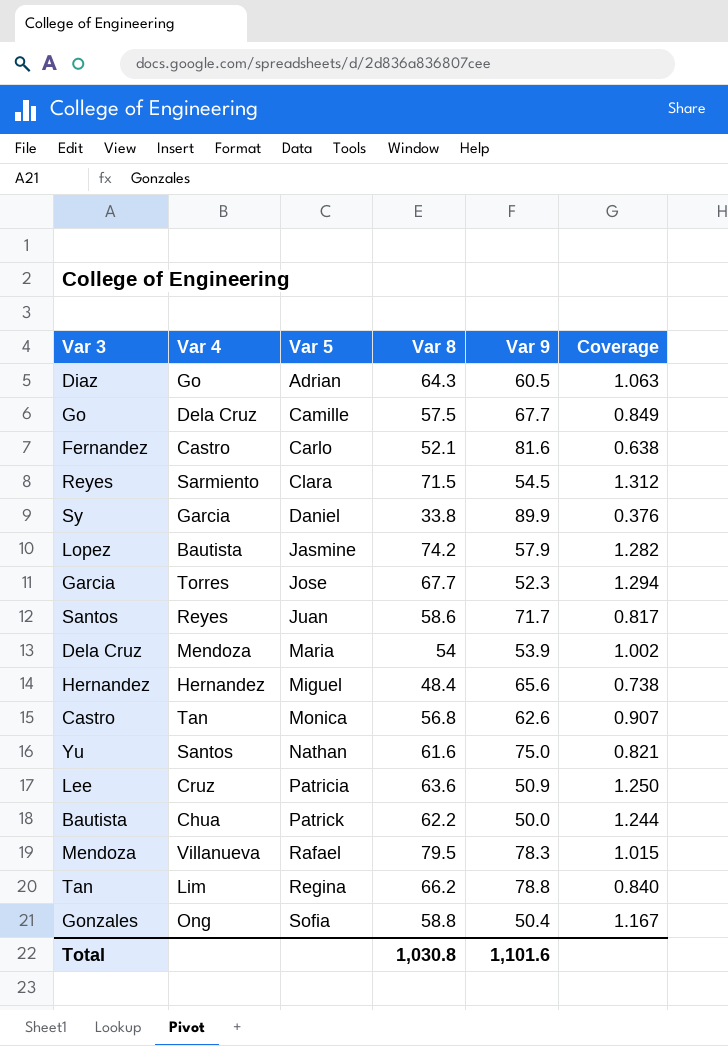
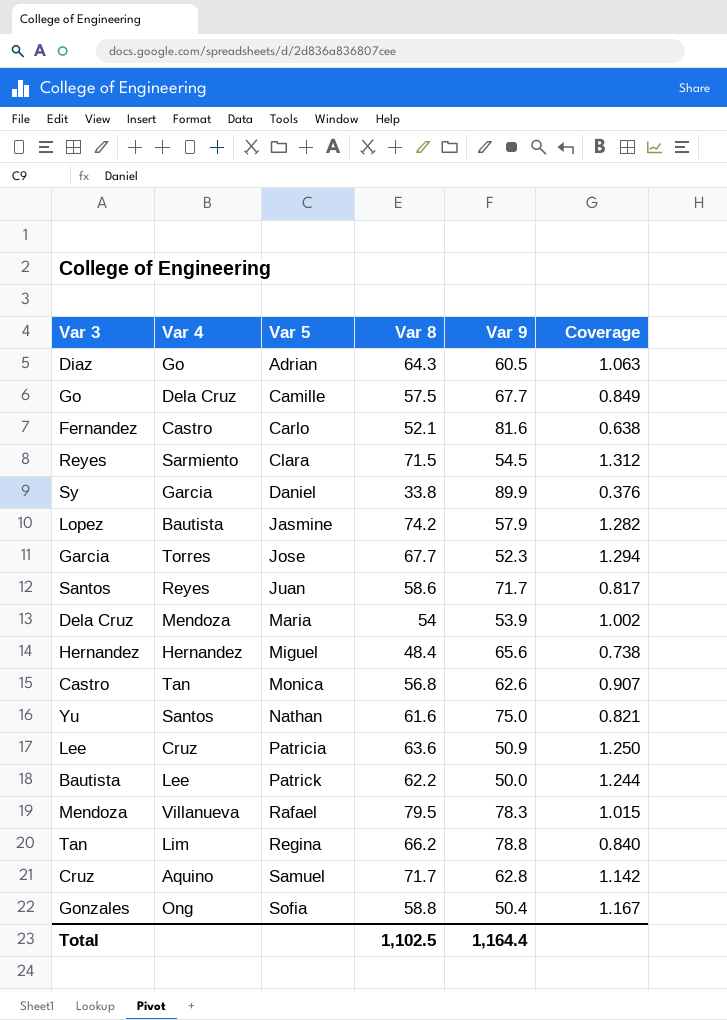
Bautista | Var 4: Chua -> Lee
row Cruz: none -> Aquino | Samuel | 71.7 | 62.8 | 1.142
Total | Var 8: 1,030.8 -> 1,102.5
Total | Var 9: 1,101.6 -> 1,164.4

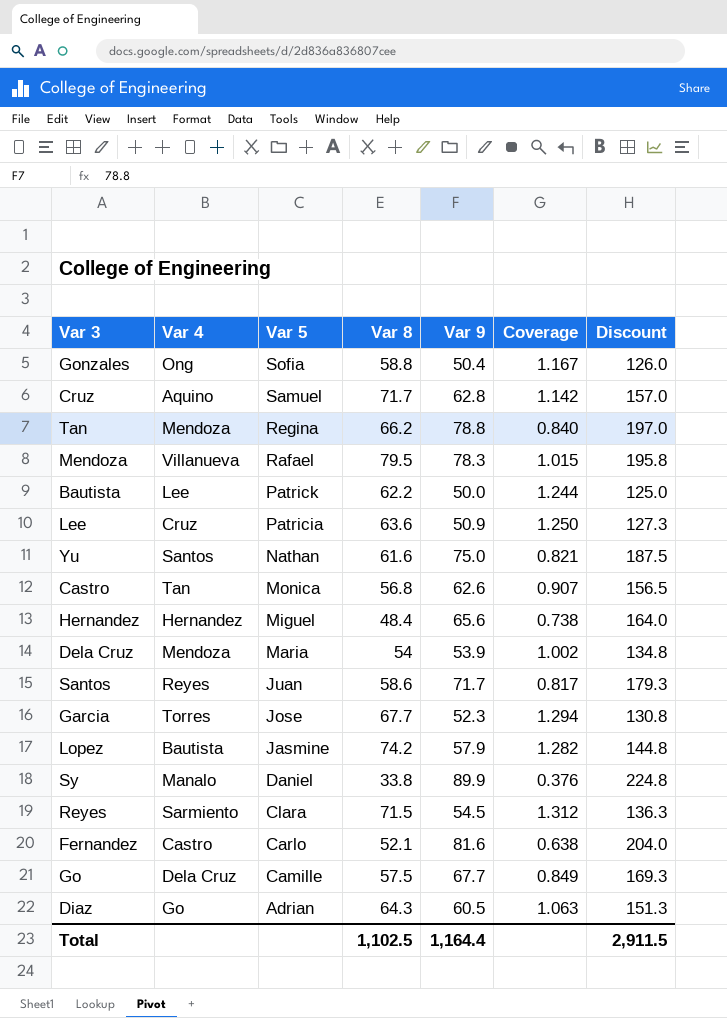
row order: Var 5 ascending -> Var 5 descending
column Discount | formula: none -> [Var 9] * 2.5
Tan | Var 4: Lim -> Mendoza
Sy | Var 4: Garcia -> Manalo

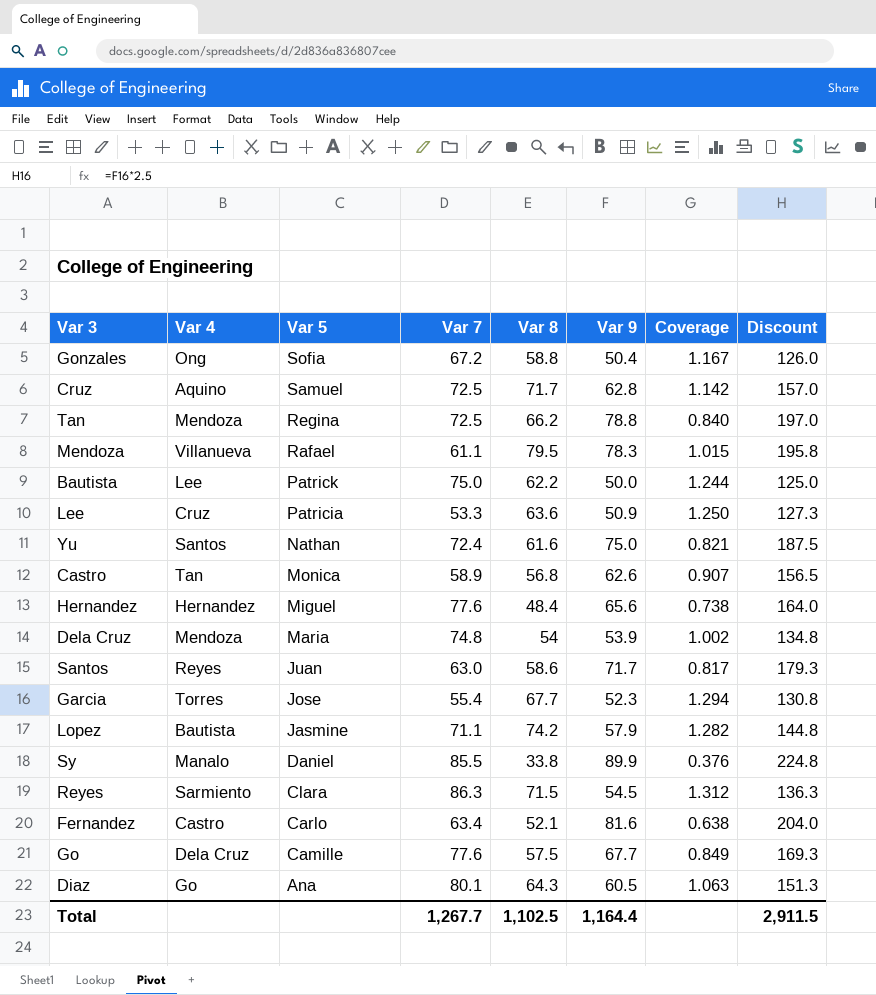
column Var 7 | position: none -> 4
Diaz | Var 5: Adrian -> Ana

